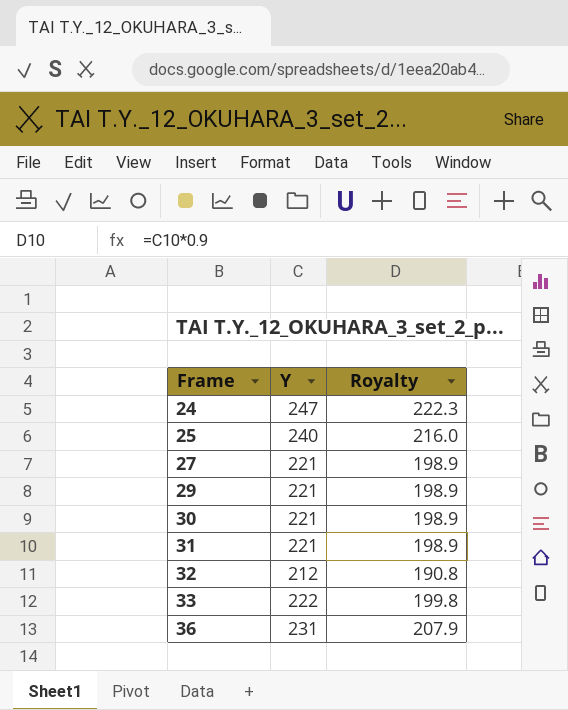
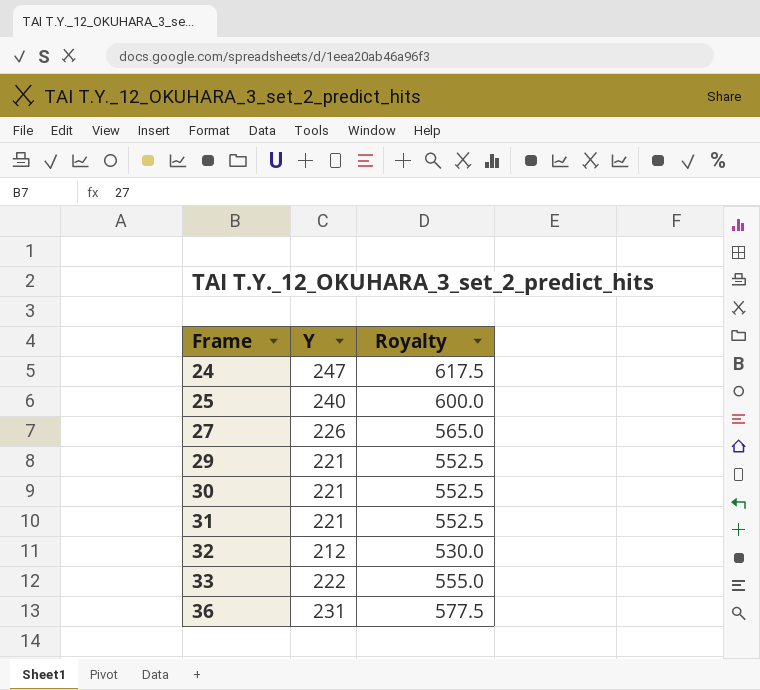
column Royalty | formula: [Y] * 0.9 -> [Y] * 2.5
27 | Y: 221 -> 226

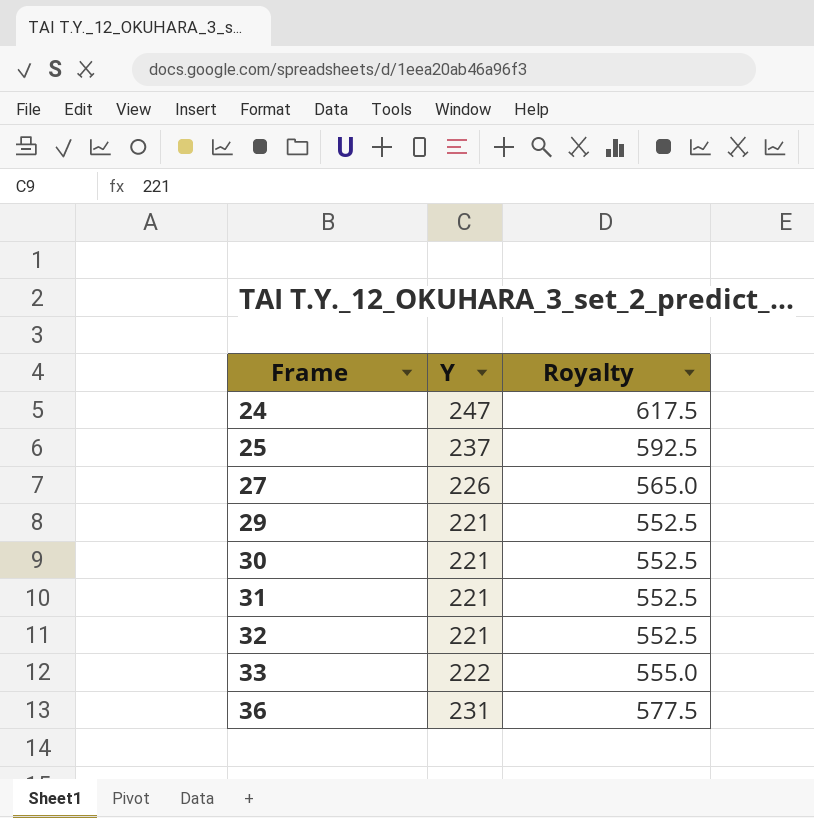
25 | Y: 240 -> 237
25 | Royalty: 600.0 -> 592.5
32 | Y: 212 -> 221
32 | Royalty: 530.0 -> 552.5

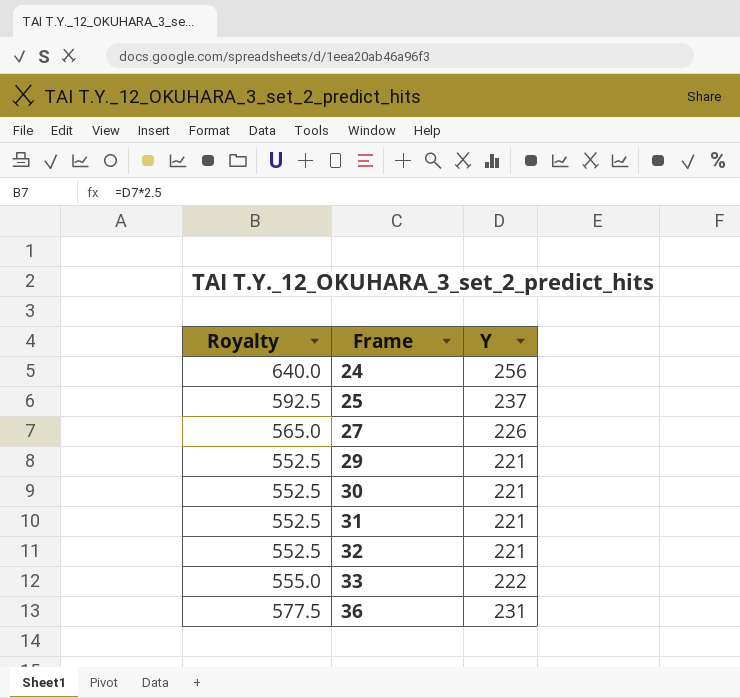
column Royalty | position: 3 -> 1
24 | Royalty: 617.5 -> 640.0
24 | Y: 247 -> 256

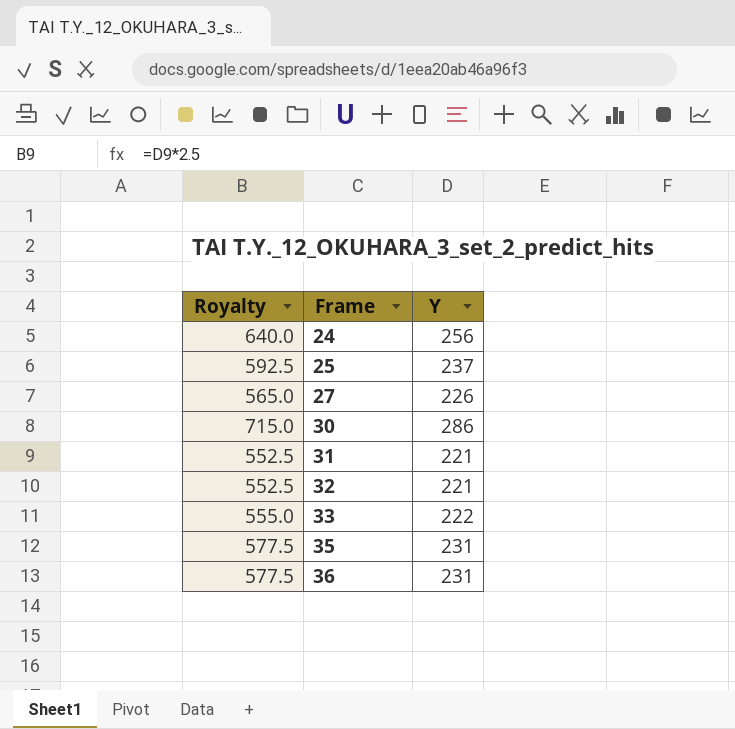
row 29: 552.5 | 221 -> none
30 | Royalty: 552.5 -> 715.0
30 | Y: 221 -> 286
row 35: none -> 577.5 | 231

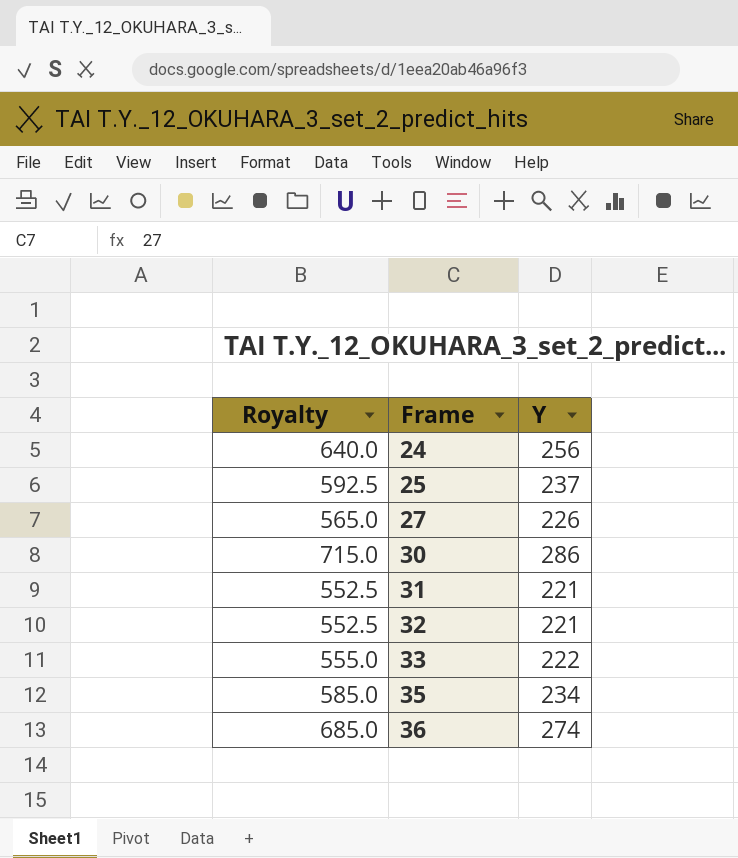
35 | Royalty: 577.5 -> 585.0
35 | Y: 231 -> 234
36 | Royalty: 577.5 -> 685.0
36 | Y: 231 -> 274

